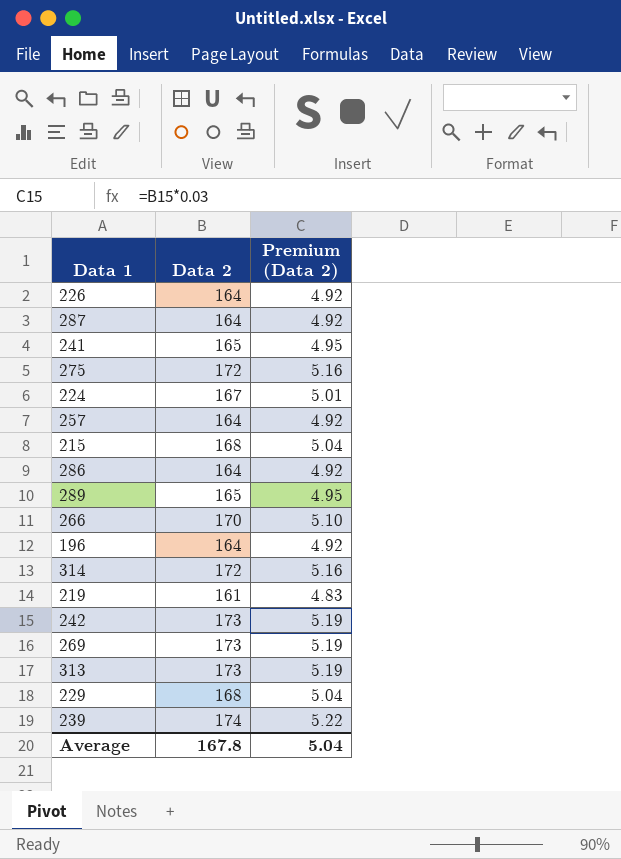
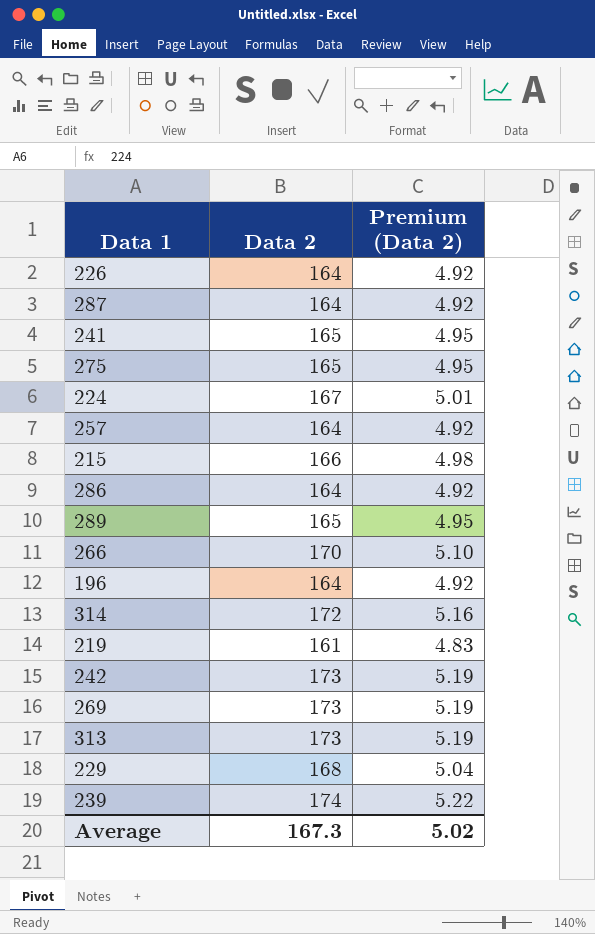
275 | Data 2: 172 -> 165
275 | Premium (Data 2): 5.16 -> 4.95
215 | Data 2: 168 -> 166
215 | Premium (Data 2): 5.04 -> 4.98
Average | Data 2: 167.8 -> 167.3
Average | Premium (Data 2): 5.04 -> 5.02

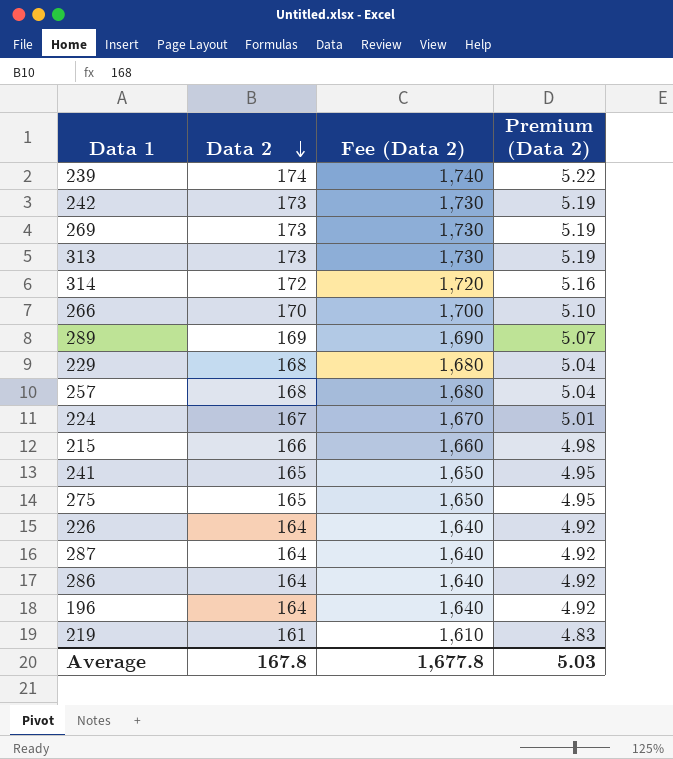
row order: none -> Data 2 descending
column Fee (Data 2) | formula: none -> [Data 2] * 10
289 | Data 2: 165 -> 169
289 | Premium (Data 2): 4.95 -> 5.07
257 | Data 2: 164 -> 168
257 | Premium (Data 2): 4.92 -> 5.04
Average | Data 2: 167.3 -> 167.8
Average | Premium (Data 2): 5.02 -> 5.03

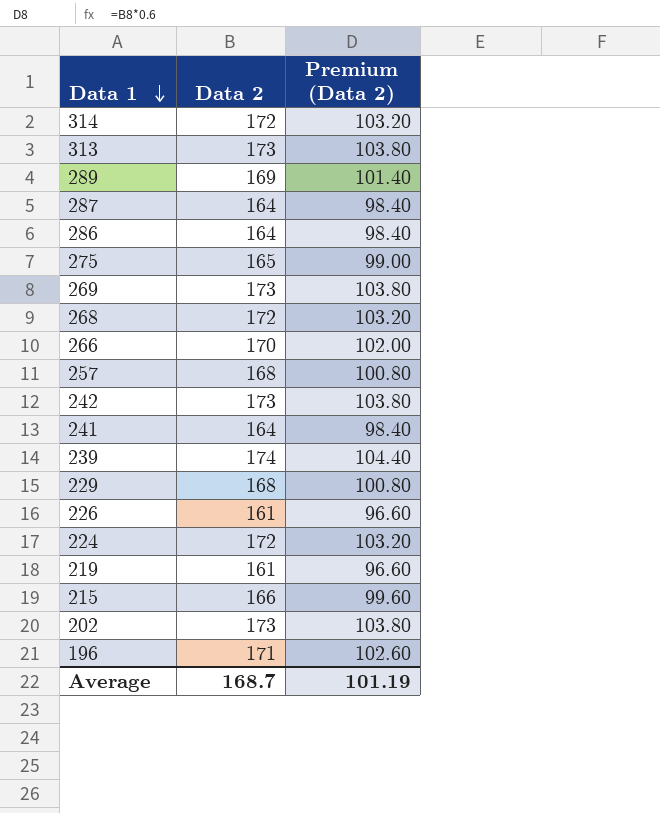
row order: Data 2 descending -> Data 1 descending
column Fee (Data 2) | formula: [Data 2] * 10 -> none
column Premium (Data 2) | formula: [Data 2] * 0.03 -> [Data 2] * 0.6
row 268: none -> 172 | 103.20
241 | Data 2: 165 -> 164
226 | Data 2: 164 -> 161
224 | Data 2: 167 -> 172
row 202: none -> 173 | 103.80
196 | Data 2: 164 -> 171
Average | Data 2: 167.8 -> 168.7
Average | Premium (Data 2): 5.03 -> 101.19

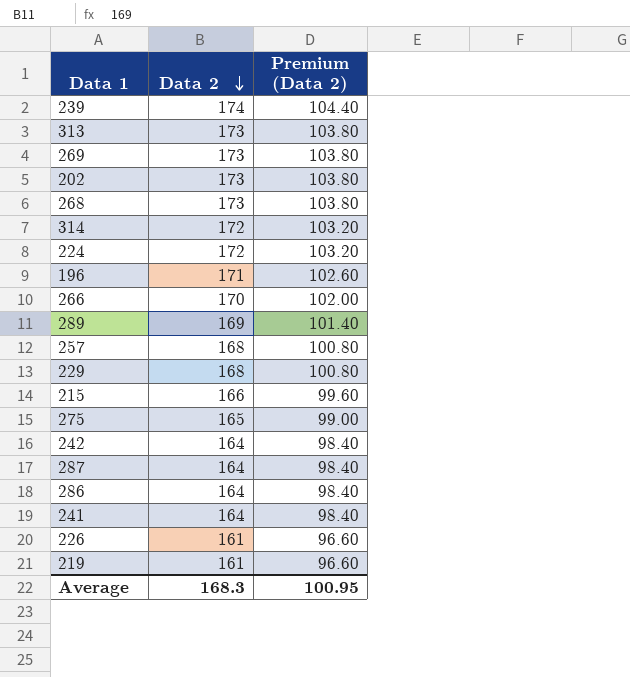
row order: Data 1 descending -> Data 2 descending
268 | Data 2: 172 -> 173
268 | Premium (Data 2): 103.20 -> 103.80
242 | Data 2: 173 -> 164
242 | Premium (Data 2): 103.80 -> 98.40
Average | Data 2: 168.7 -> 168.3
Average | Premium (Data 2): 101.19 -> 100.95

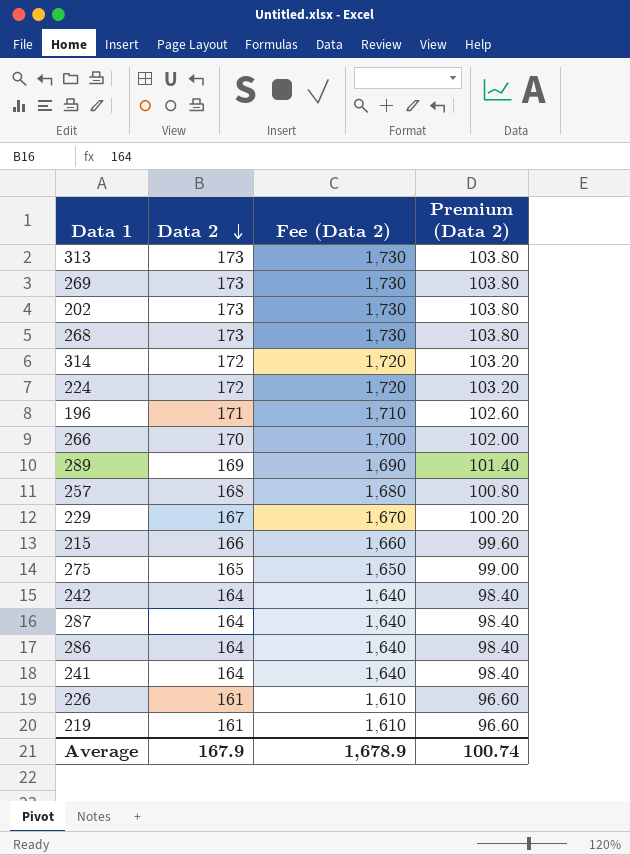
column Fee (Data 2) | formula: none -> [Data 2] * 10
row 239: 174 | 104.40 -> none
229 | Data 2: 168 -> 167
229 | Premium (Data 2): 100.80 -> 100.20
Average | Data 2: 168.3 -> 167.9
Average | Premium (Data 2): 100.95 -> 100.74

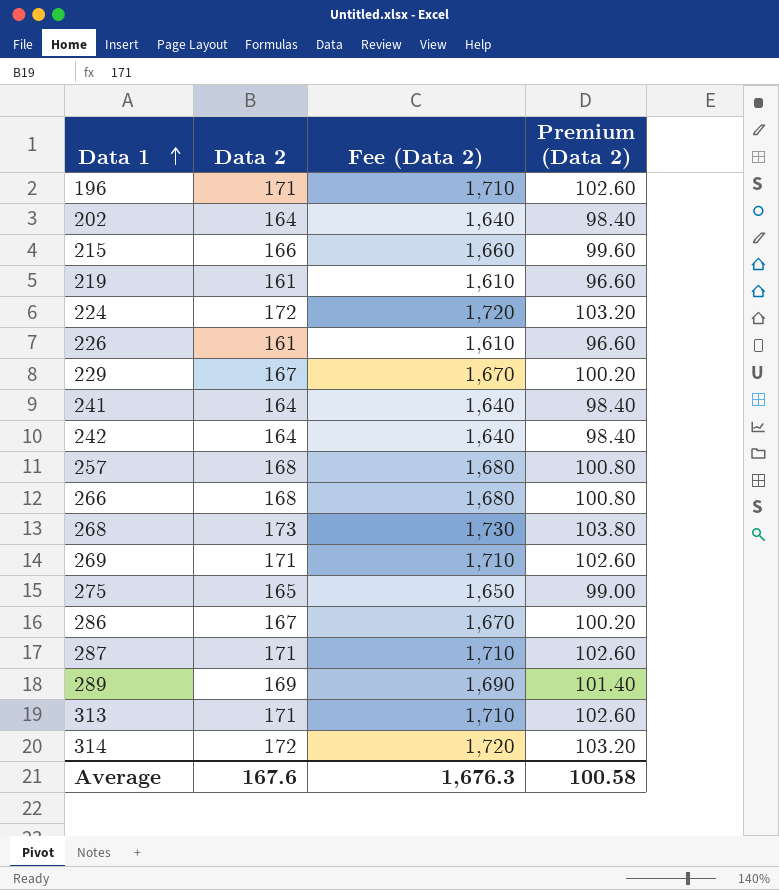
row order: Data 2 descending -> Data 1 ascending
202 | Data 2: 173 -> 164
202 | Fee (Data 2): 1,730 -> 1,640
202 | Premium (Data 2): 103.80 -> 98.40
266 | Data 2: 170 -> 168
266 | Fee (Data 2): 1,700 -> 1,680
266 | Premium (Data 2): 102.00 -> 100.80
269 | Data 2: 173 -> 171
269 | Fee (Data 2): 1,730 -> 1,710
269 | Premium (Data 2): 103.80 -> 102.60
286 | Data 2: 164 -> 167
286 | Fee (Data 2): 1,640 -> 1,670
286 | Premium (Data 2): 98.40 -> 100.20
287 | Data 2: 164 -> 171
287 | Fee (Data 2): 1,640 -> 1,710
287 | Premium (Data 2): 98.40 -> 102.60
313 | Data 2: 173 -> 171
313 | Fee (Data 2): 1,730 -> 1,710
313 | Premium (Data 2): 103.80 -> 102.60
Average | Data 2: 167.9 -> 167.6
Average | Fee (Data 2): 1,678.9 -> 1,676.3
Average | Premium (Data 2): 100.74 -> 100.58

